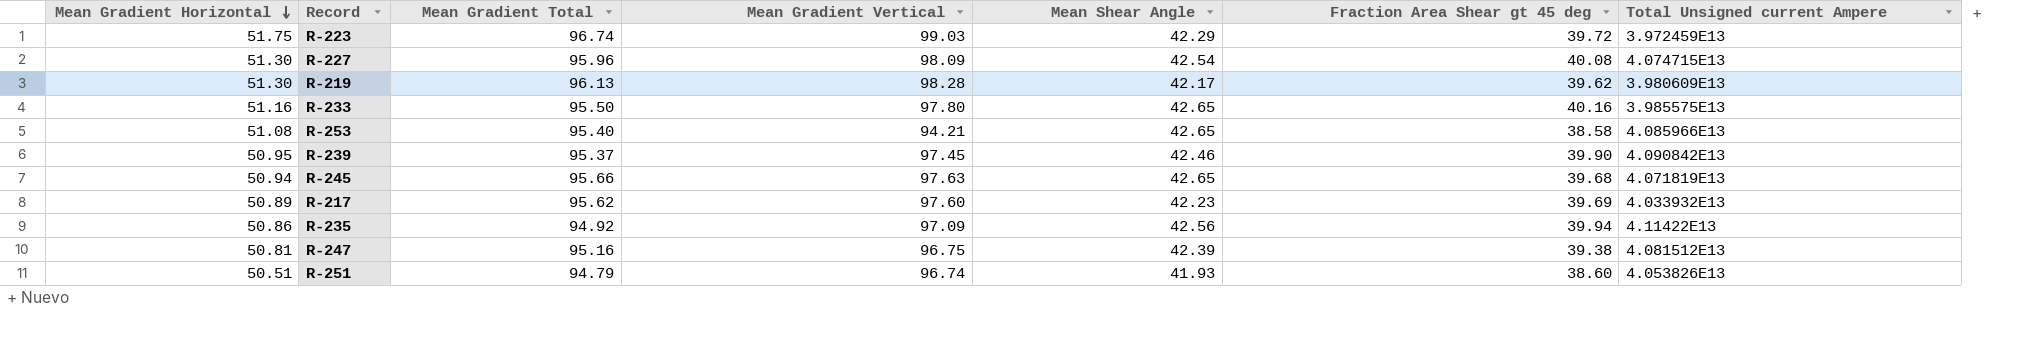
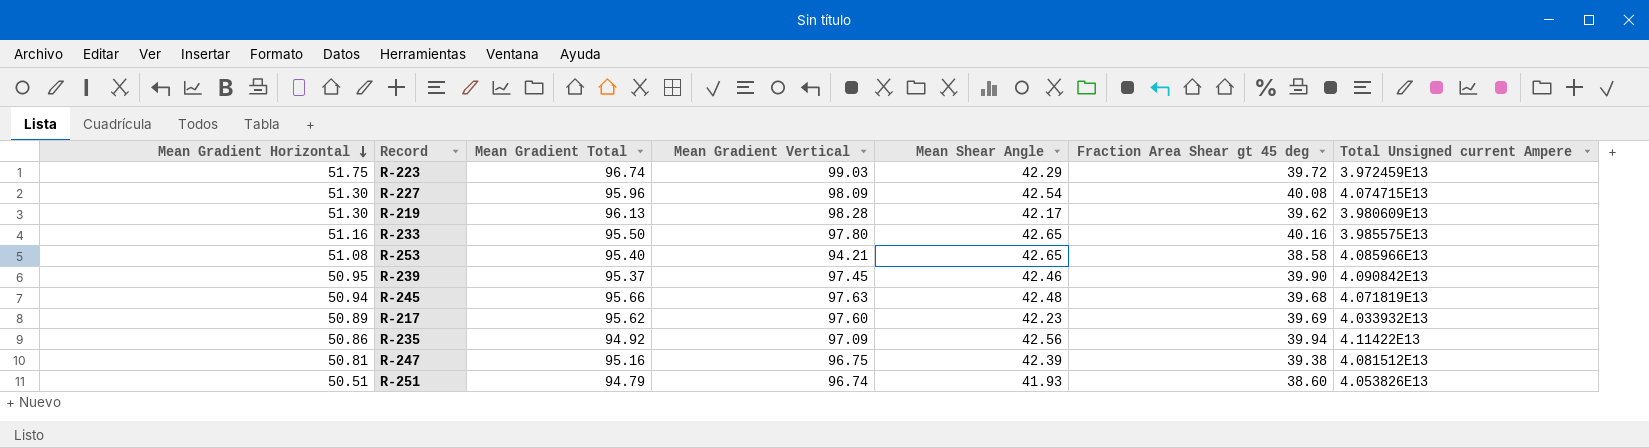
R-245 | Mean Shear Angle: 42.65 -> 42.48

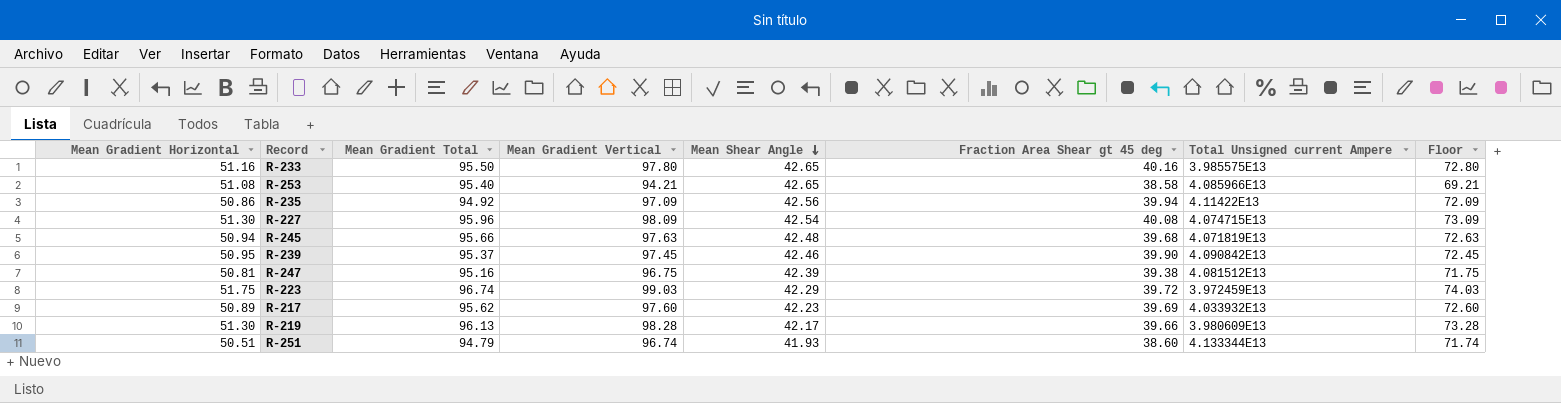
row order: Mean Gradient Horizontal descending -> Mean Shear Angle descending
column Floor | formula: none -> [Mean Gradient Vertical] - 25
R-219 | Fraction Area Shear gt 45 deg: 39.62 -> 39.66
R-251 | Total Unsigned current Ampere: 4.053826E13 -> 4.133344E13

